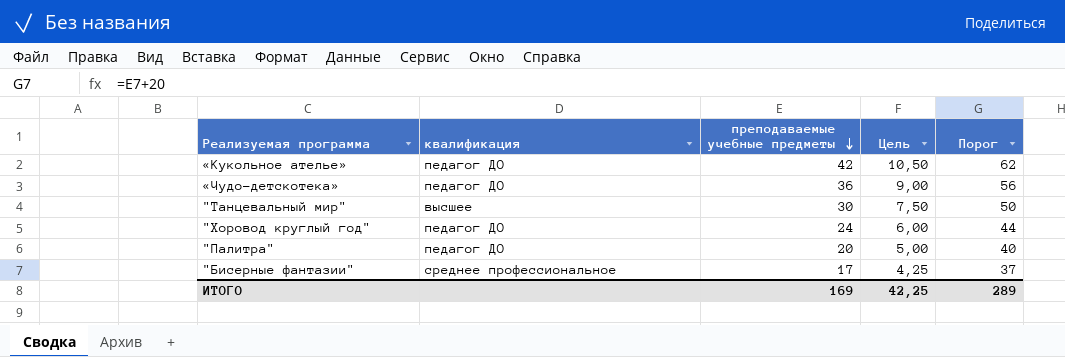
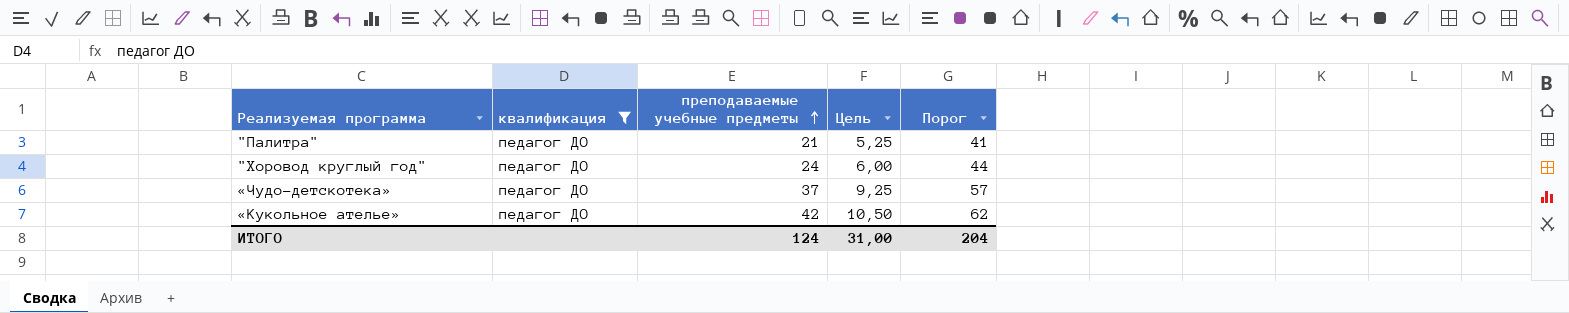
filter: none -> квалификация = педагог ДО
row order: преподаваемые учебные предметы descending -> преподаваемые учебные предметы ascending
"Палитра" | преподаваемые учебные предметы: 20 -> 21
"Палитра" | Цель: 5,00 -> 5,25
"Палитра" | Порог: 40 -> 41
«Чудо-детскотека» | преподаваемые учебные предметы: 36 -> 37
«Чудо-детскотека» | Цель: 9,00 -> 9,25
«Чудо-детскотека» | Порог: 56 -> 57
ИТОГО | преподаваемые учебные предметы: 169 -> 124
ИТОГО | Цель: 42,25 -> 31,00
ИТОГО | Порог: 289 -> 204

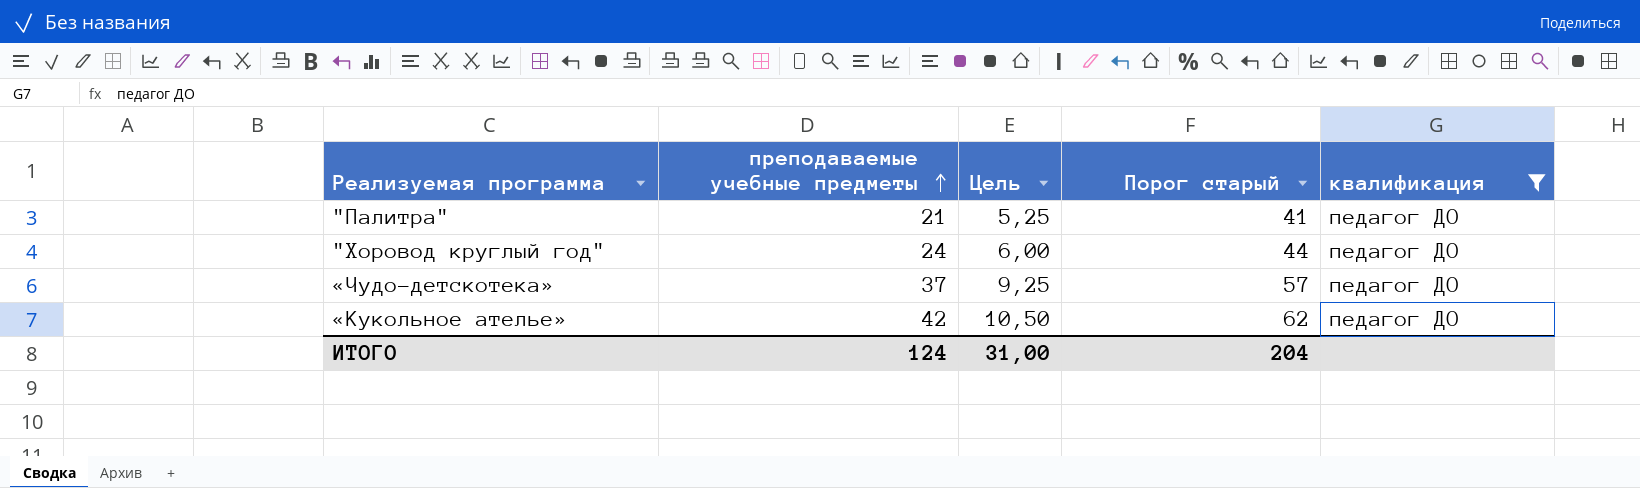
column name: Порог -> Порог старый
column квалификация | position: 2 -> 5

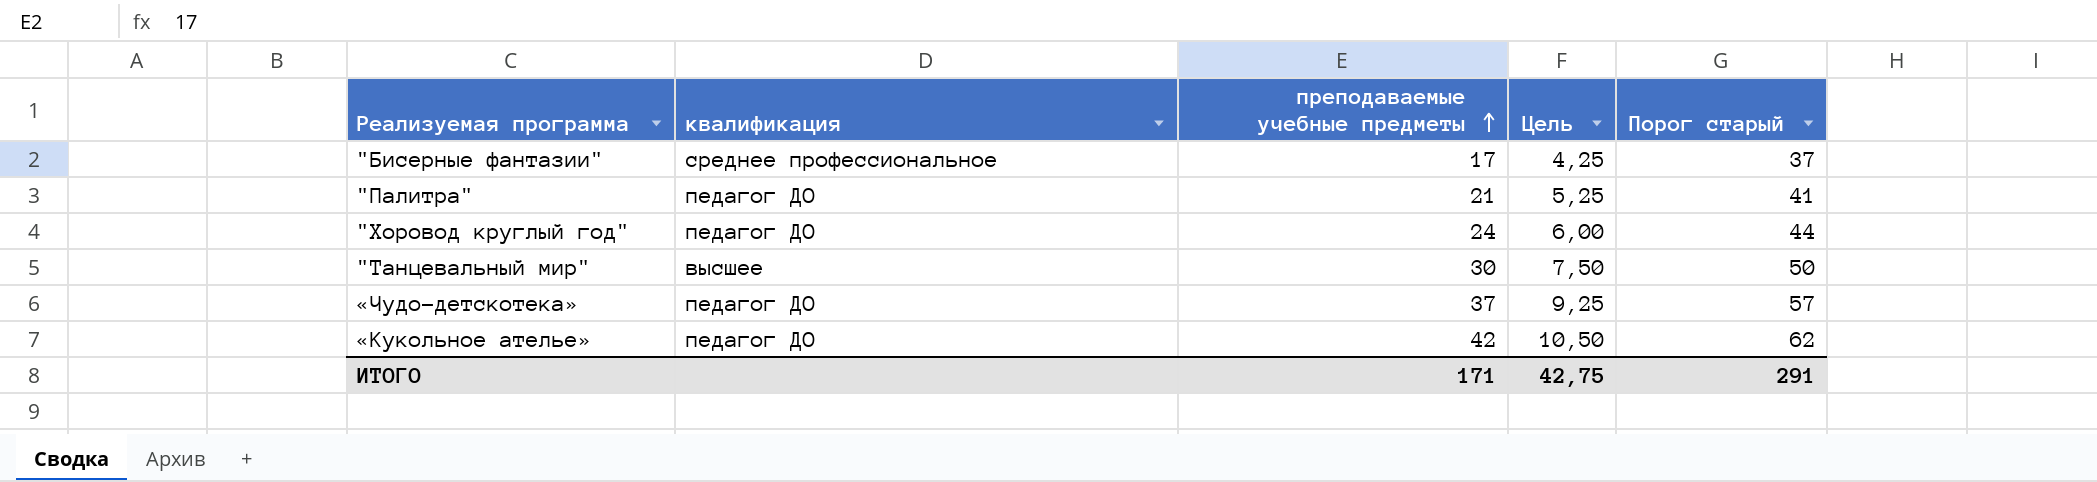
filter: квалификация = педагог ДО -> none
column квалификация | position: 5 -> 2
ИТОГО | преподаваемые учебные предметы: 124 -> 171
ИТОГО | Цель: 31,00 -> 42,75
ИТОГО | Порог старый: 204 -> 291

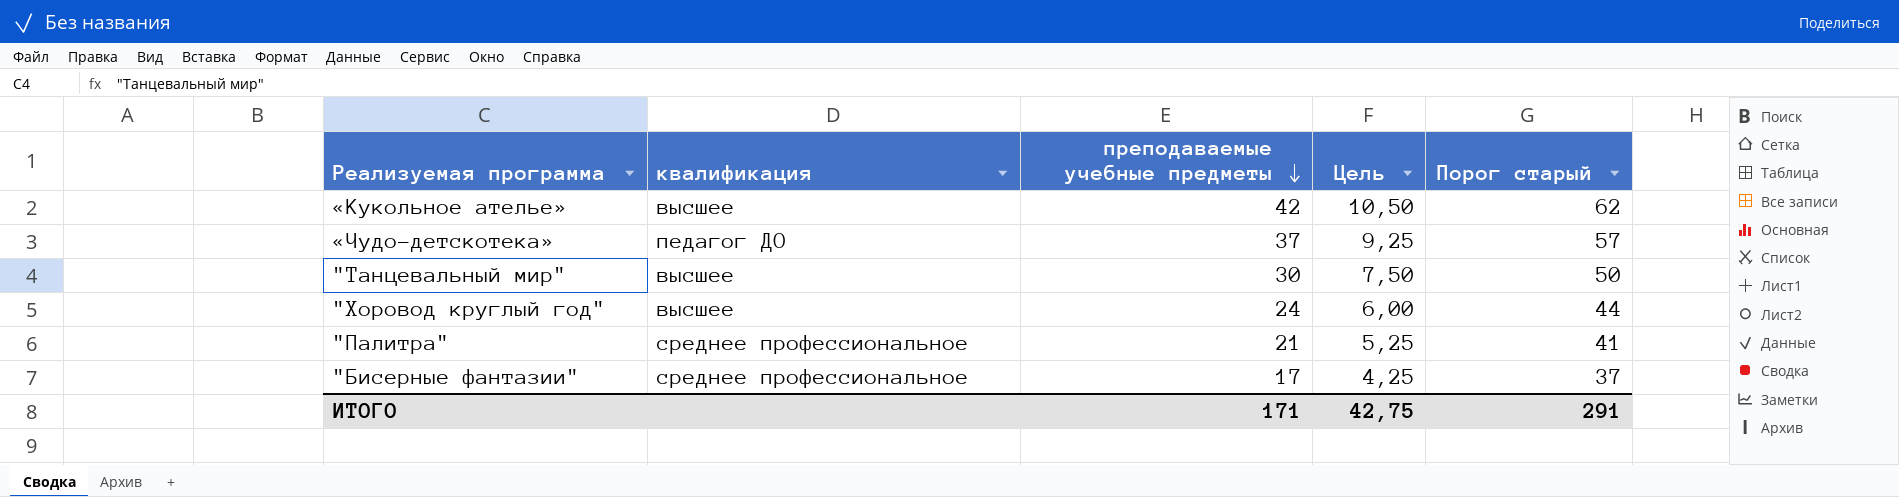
row order: преподаваемые учебные предметы ascending -> преподаваемые учебные предметы descending
«Кукольное ателье» | квалификация: педагог ДО -> высшее
"Хоровод круглый год" | квалификация: педагог ДО -> высшее
"Палитра" | квалификация: педагог ДО -> среднее профессиональное

